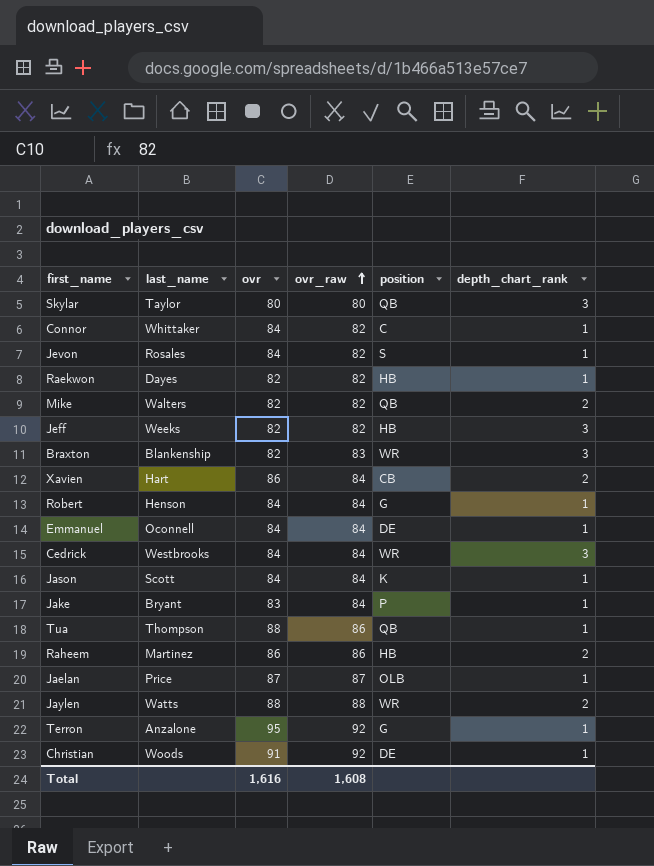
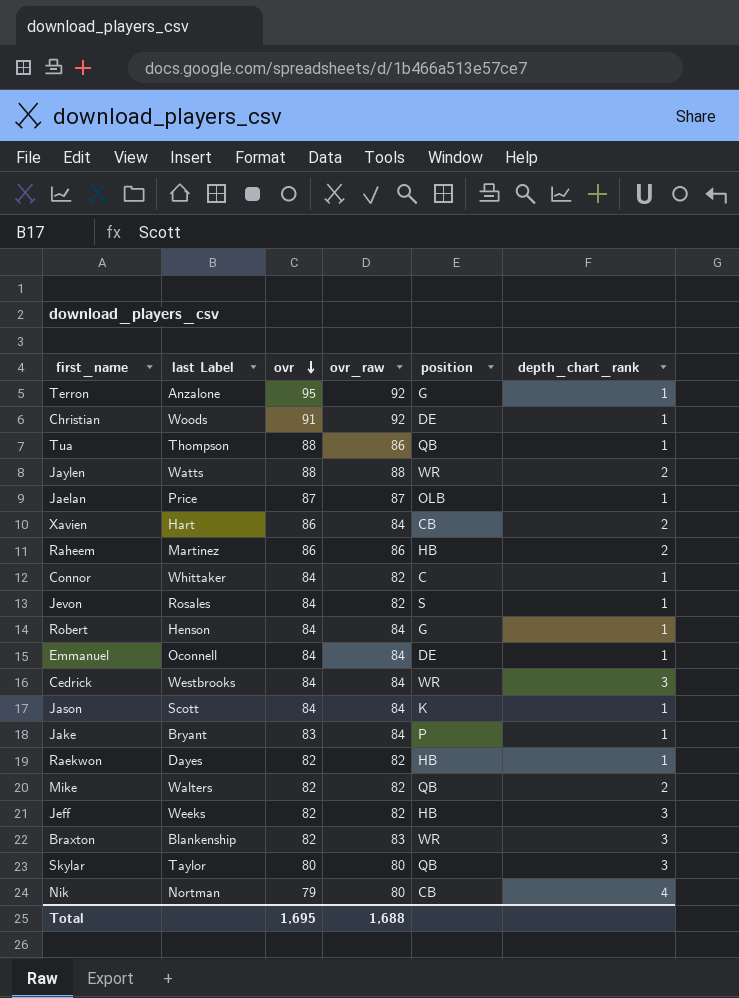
row order: ovr_raw ascending -> ovr descending
column name: last_name -> last Label
row Nik: none -> Nortman | 79 | 80 | CB | 4
Total | ovr: 1,616 -> 1,695
Total | ovr_raw: 1,608 -> 1,688

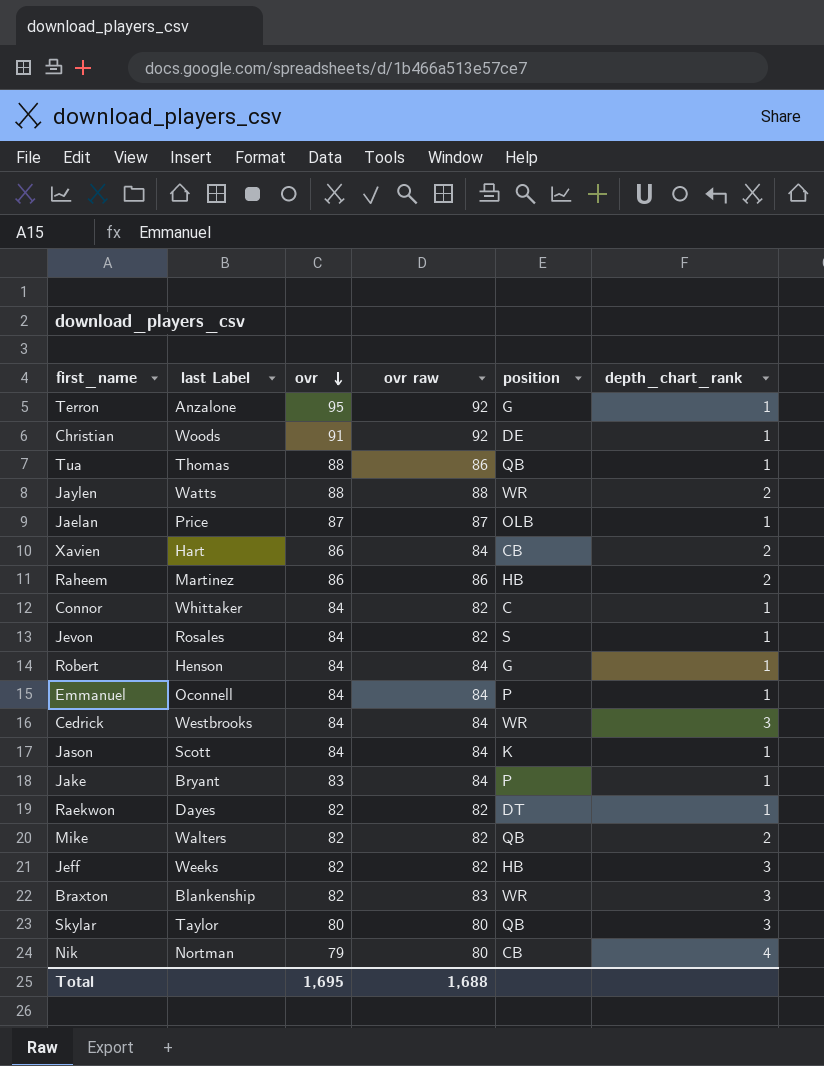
column name: ovr_raw -> ovr raw
Tua | last Label: Thompson -> Thomas
Emmanuel | position: DE -> P
Raekwon | position: HB -> DT

